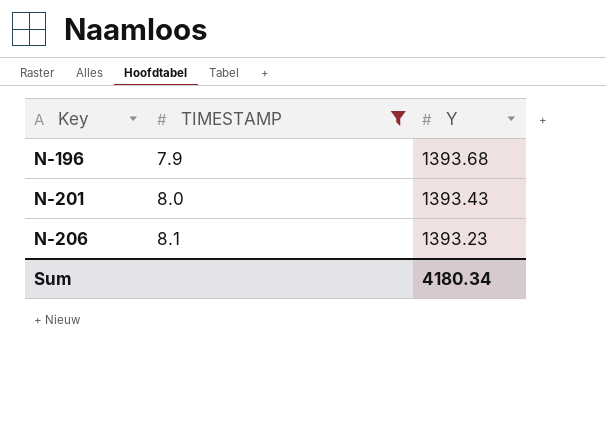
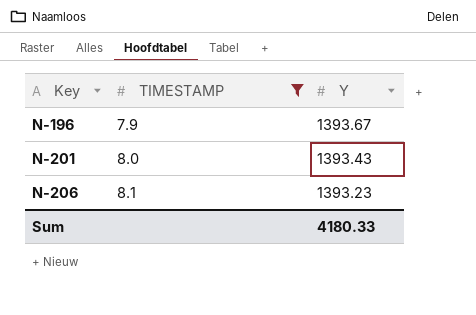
N-196 | Y: 1393.68 -> 1393.67
Sum | Y: 4180.34 -> 4180.33

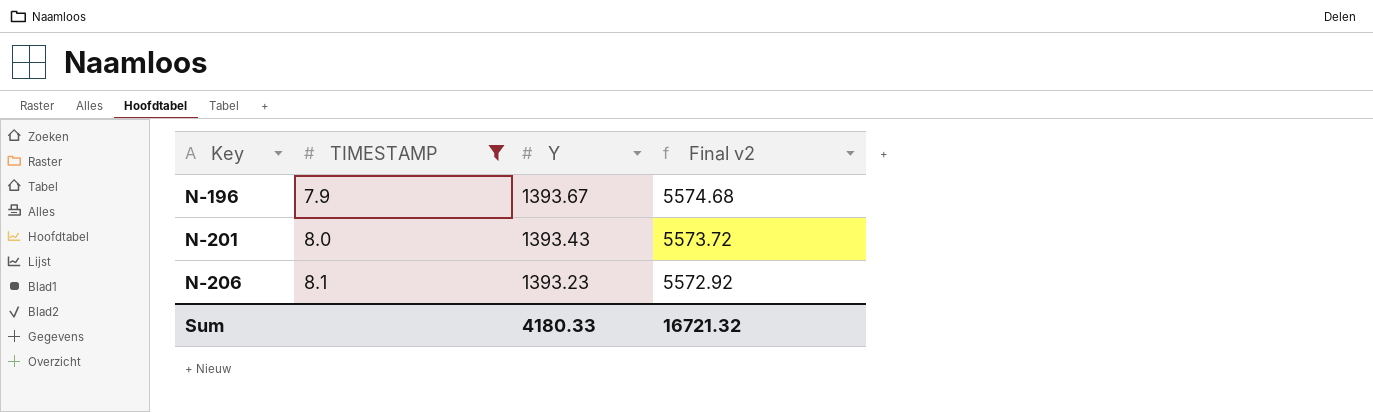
column Final v2 | formula: none -> [Y] * 4

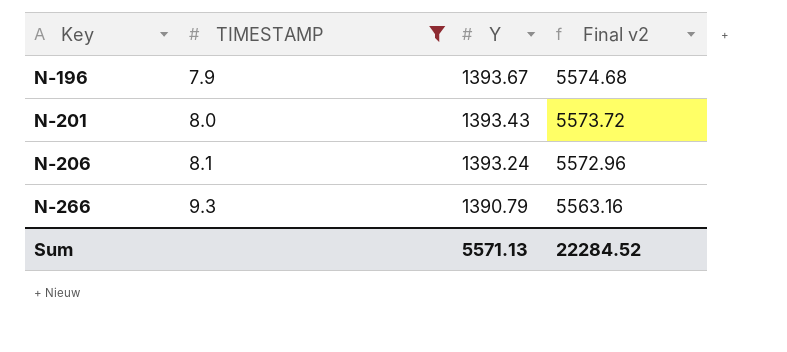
N-206 | Y: 1393.23 -> 1393.24
N-206 | Final v2: 5572.92 -> 5572.96
row N-266: none -> 9.3 | 1390.79 | 5563.16
Sum | Y: 4180.33 -> 5571.13
Sum | Final v2: 16721.32 -> 22284.52

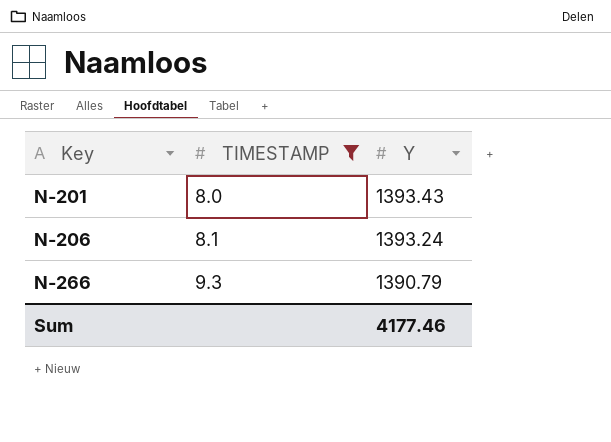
column Final v2 | formula: [Y] * 4 -> none
row N-196: 7.9 | 1393.67 | 5574.68 -> none
Sum | Y: 5571.13 -> 4177.46

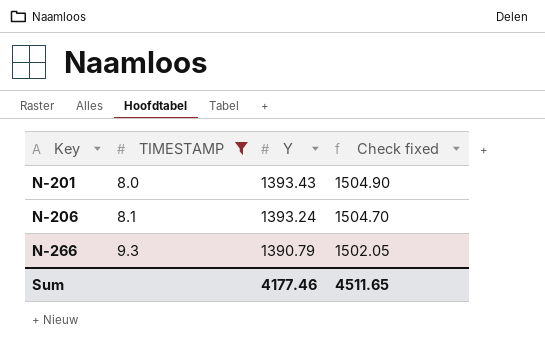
column Check fixed | formula: none -> [Y] * 1.08

